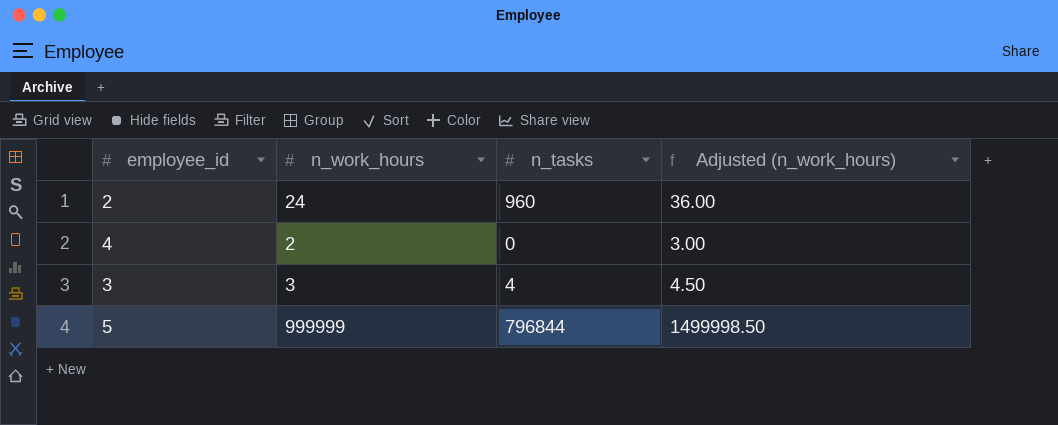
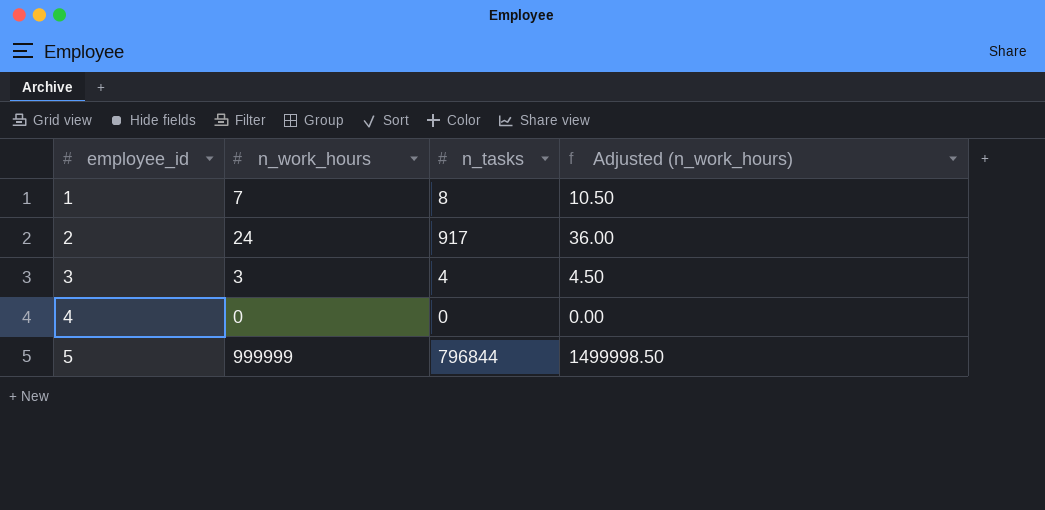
row order: none -> employee_id ascending
row 1: none -> 7 | 8 | 10.50
2 | n_tasks: 960 -> 917
4 | n_work_hours: 2 -> 0
4 | Adjusted (n_work_hours): 3.00 -> 0.00

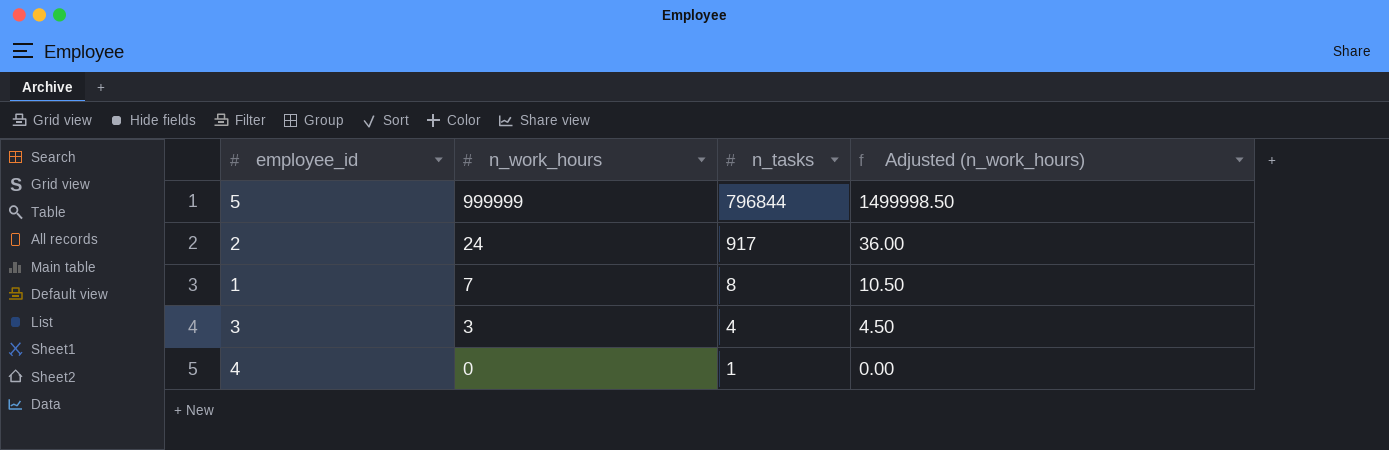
row order: employee_id ascending -> n_work_hours descending
4 | n_tasks: 0 -> 1

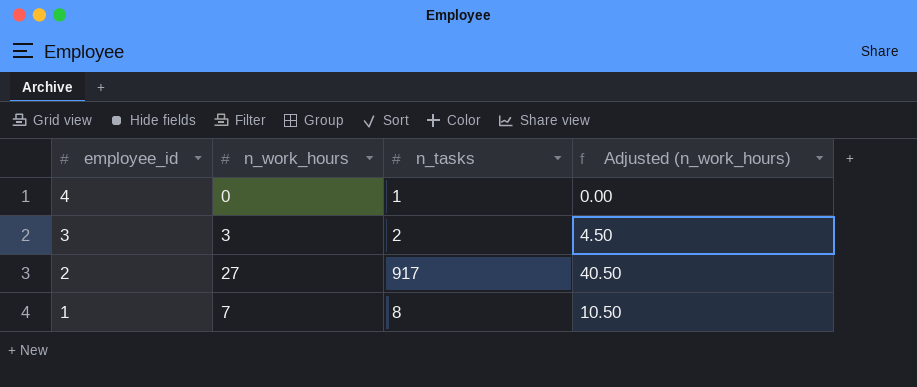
row order: n_work_hours descending -> employee_id descending
row 5: 999999 | 796844 | 1499998.50 -> none
3 | n_tasks: 4 -> 2
2 | n_work_hours: 24 -> 27
2 | Adjusted (n_work_hours): 36.00 -> 40.50

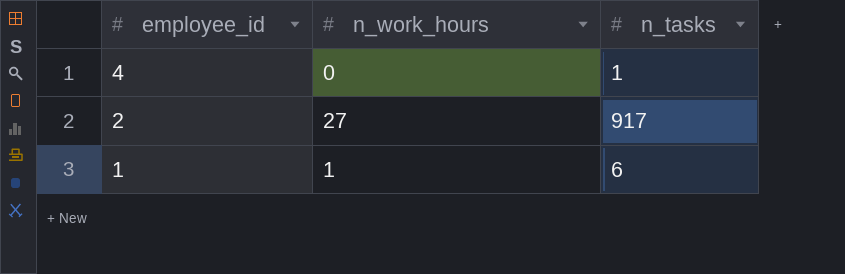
column Adjusted (n_work_hours) | formula: [n_work_hours] * 1.5 -> none
row 3: 3 | 2 | 4.50 -> none
1 | n_work_hours: 7 -> 1
1 | n_tasks: 8 -> 6

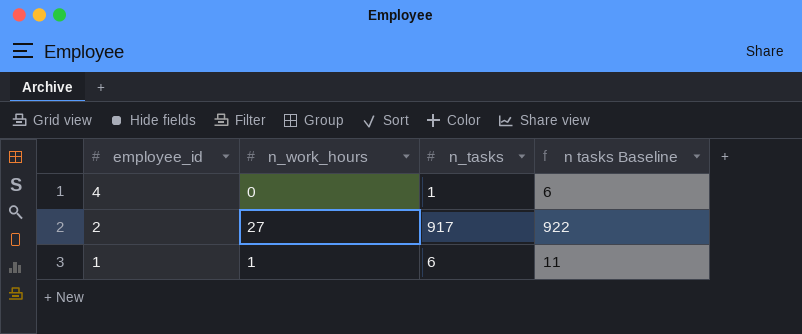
column n tasks Baseline | formula: none -> [n_tasks] + 5

